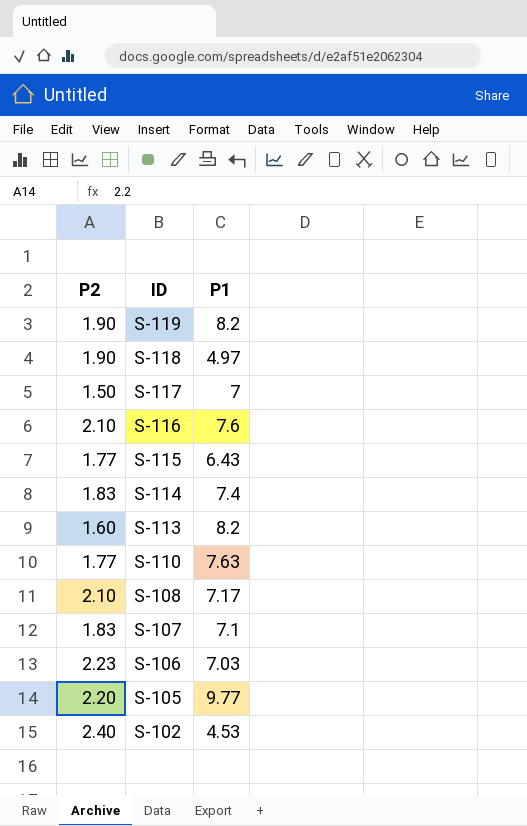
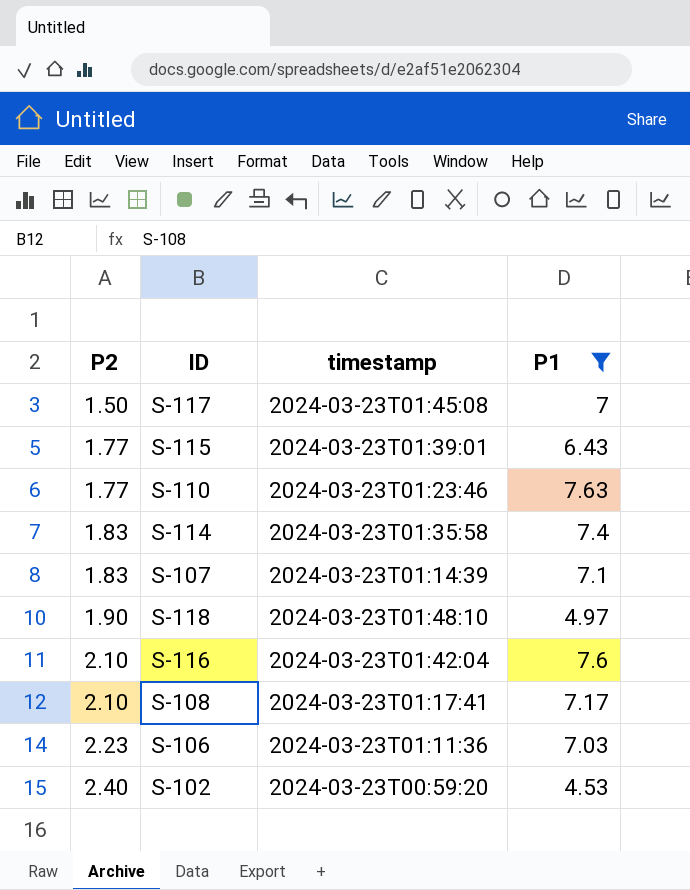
filter: none -> P1 <= 7.63
row order: ID descending -> P2 ascending
column timestamp | position: none -> 3

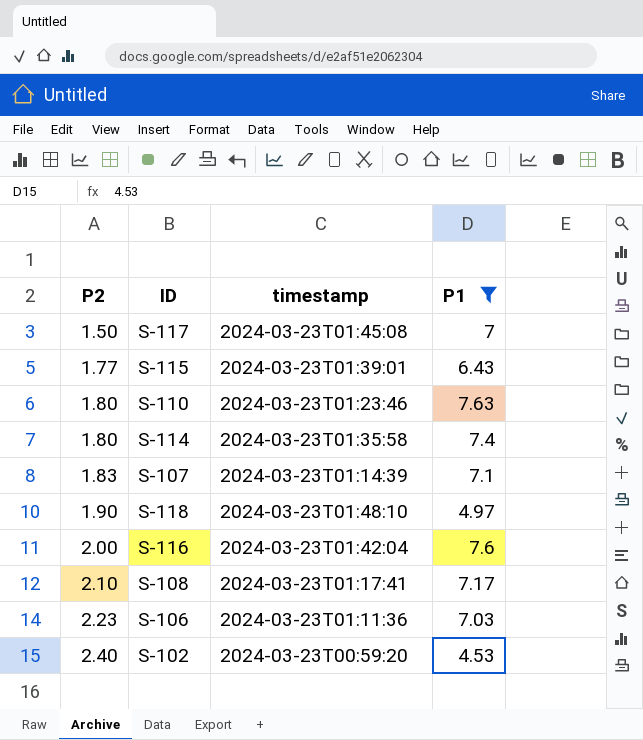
S-110 | P2: 1.77 -> 1.80
S-114 | P2: 1.83 -> 1.80
S-116 | P2: 2.10 -> 2.00

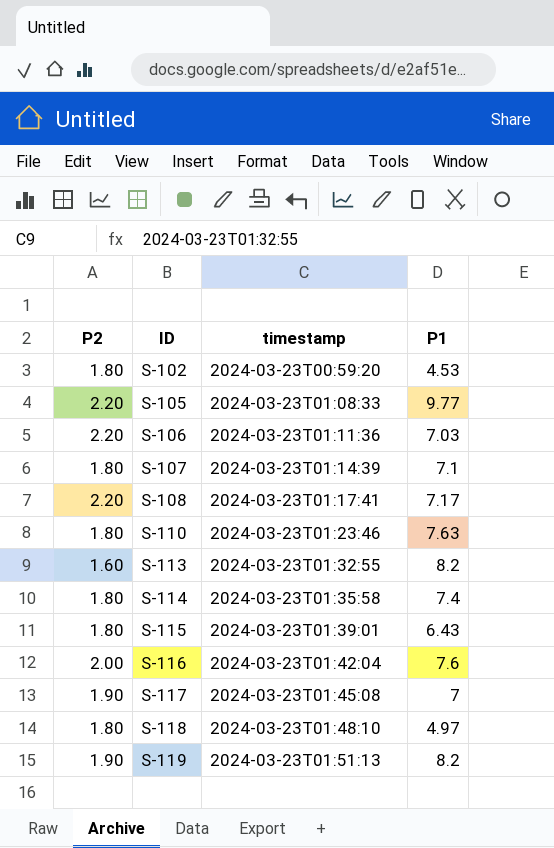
filter: P1 <= 7.63 -> none
row order: P2 ascending -> ID ascending
S-102 | P2: 2.40 -> 1.80
S-106 | P2: 2.23 -> 2.20
S-107 | P2: 1.83 -> 1.80
S-108 | P2: 2.10 -> 2.20
S-115 | P2: 1.77 -> 1.80
S-117 | P2: 1.50 -> 1.90
S-118 | P2: 1.90 -> 1.80

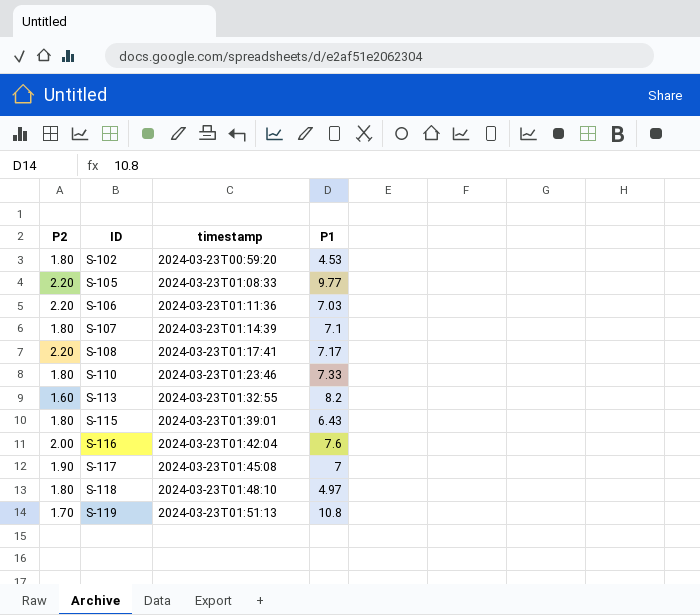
row S-114: 1.80 | 2024-03-23T01:35:58 | 7.4 -> none
S-110 | P1: 7.63 -> 7.33
S-119 | P2: 1.90 -> 1.70
S-119 | P1: 8.2 -> 10.8

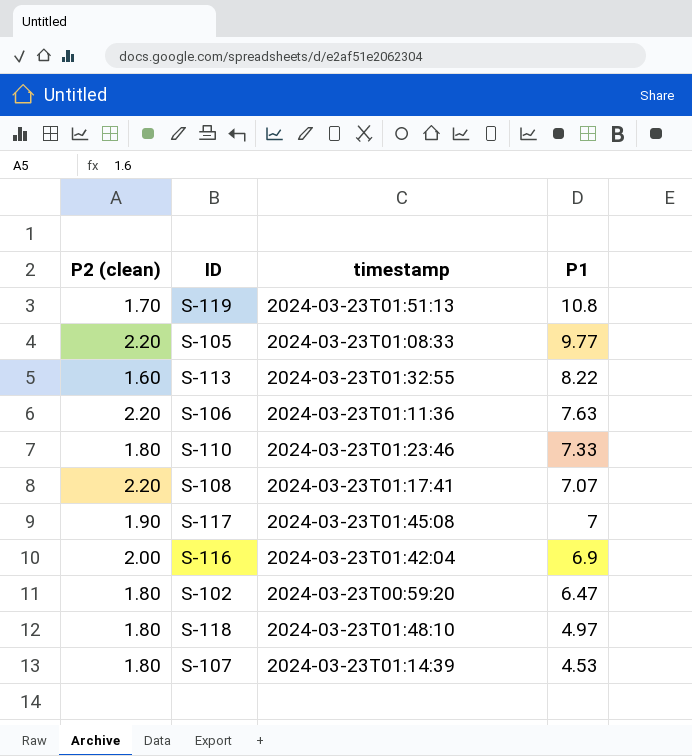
row order: ID ascending -> P1 descending
column name: P2 -> P2 (clean)
row S-115: 1.80 | 2024-03-23T01:39:01 | 6.43 -> none
S-113 | P1: 8.2 -> 8.22
S-106 | P1: 7.03 -> 7.63
S-108 | P1: 7.17 -> 7.07
S-116 | P1: 7.6 -> 6.9
S-102 | P1: 4.53 -> 6.47
S-107 | P1: 7.1 -> 4.53

